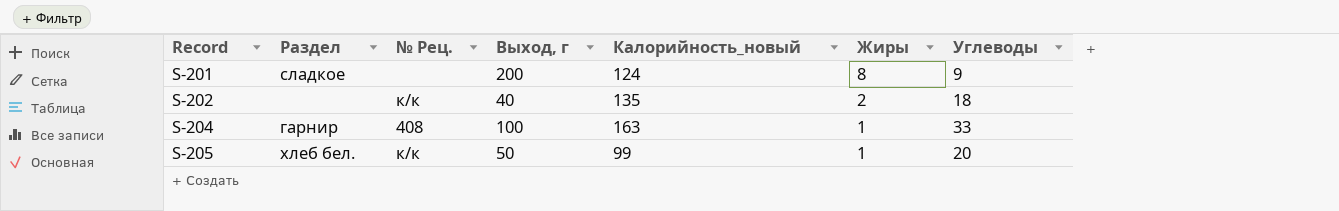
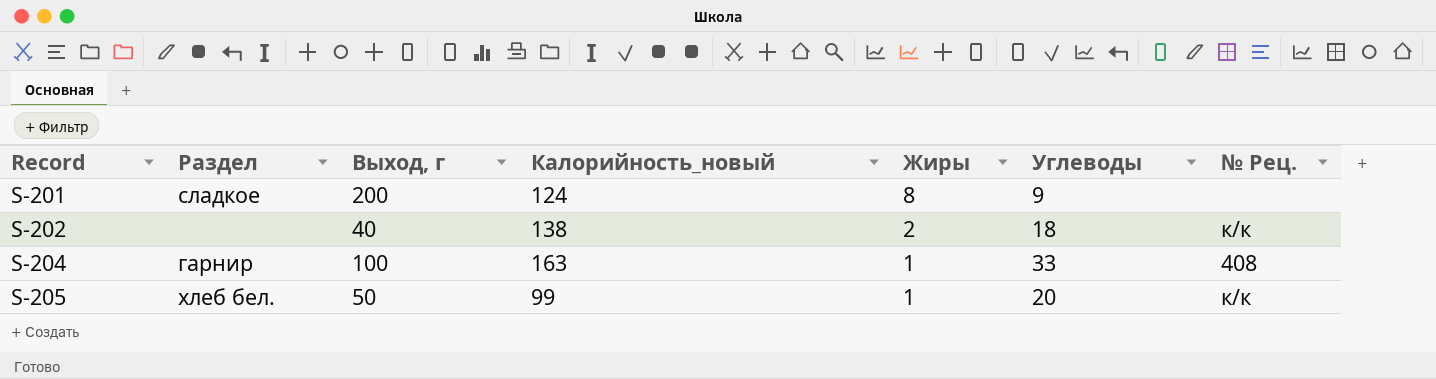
column № Рец. | position: 3 -> 7
S-202 | Калорийность_новый: 135 -> 138

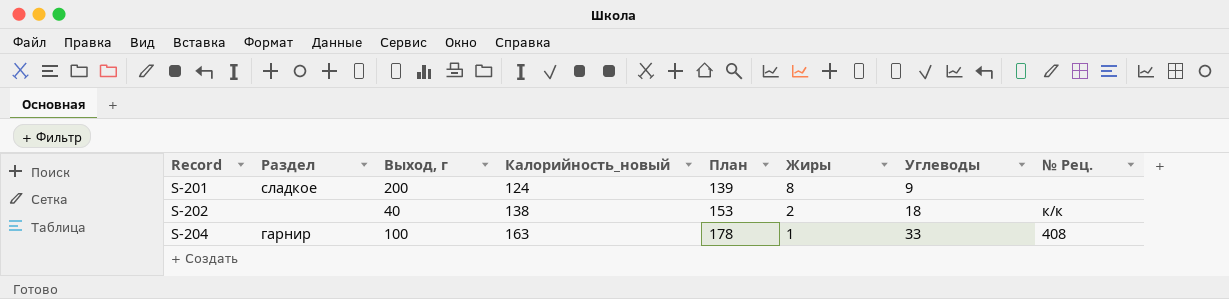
column План | formula: none -> [Калорийность_новый] + 15
row S-205: хлеб бел. | 50 | 99 | 1 | 20 | к/к -> none

